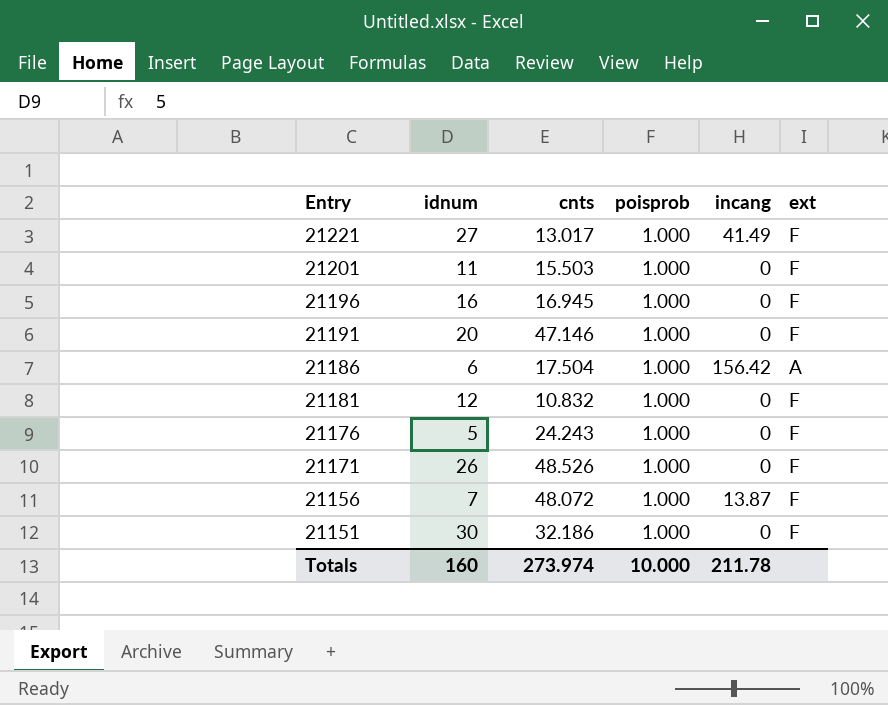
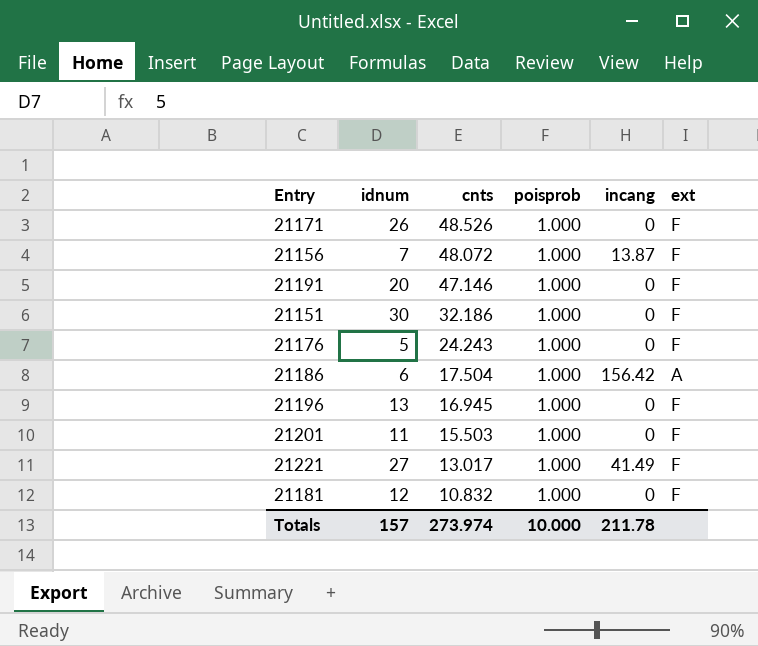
row order: Entry descending -> cnts descending
21196 | idnum: 16 -> 13
Totals | idnum: 160 -> 157

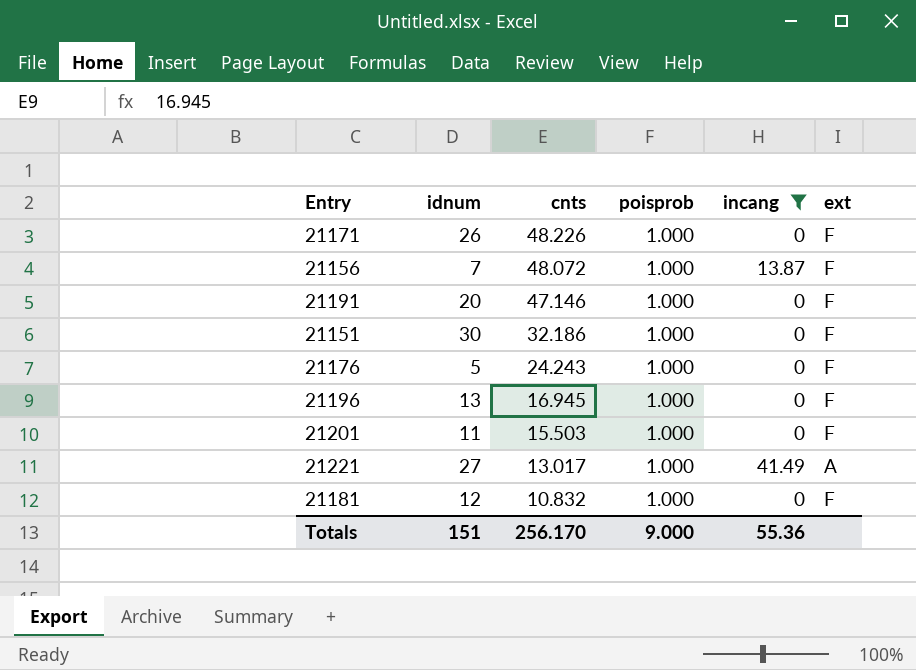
filter: none -> incang != 156.42
21171 | cnts: 48.526 -> 48.226
21221 | ext: F -> A
Totals | idnum: 157 -> 151
Totals | cnts: 273.974 -> 256.170
Totals | poisprob: 10.000 -> 9.000
Totals | incang: 211.78 -> 55.36

